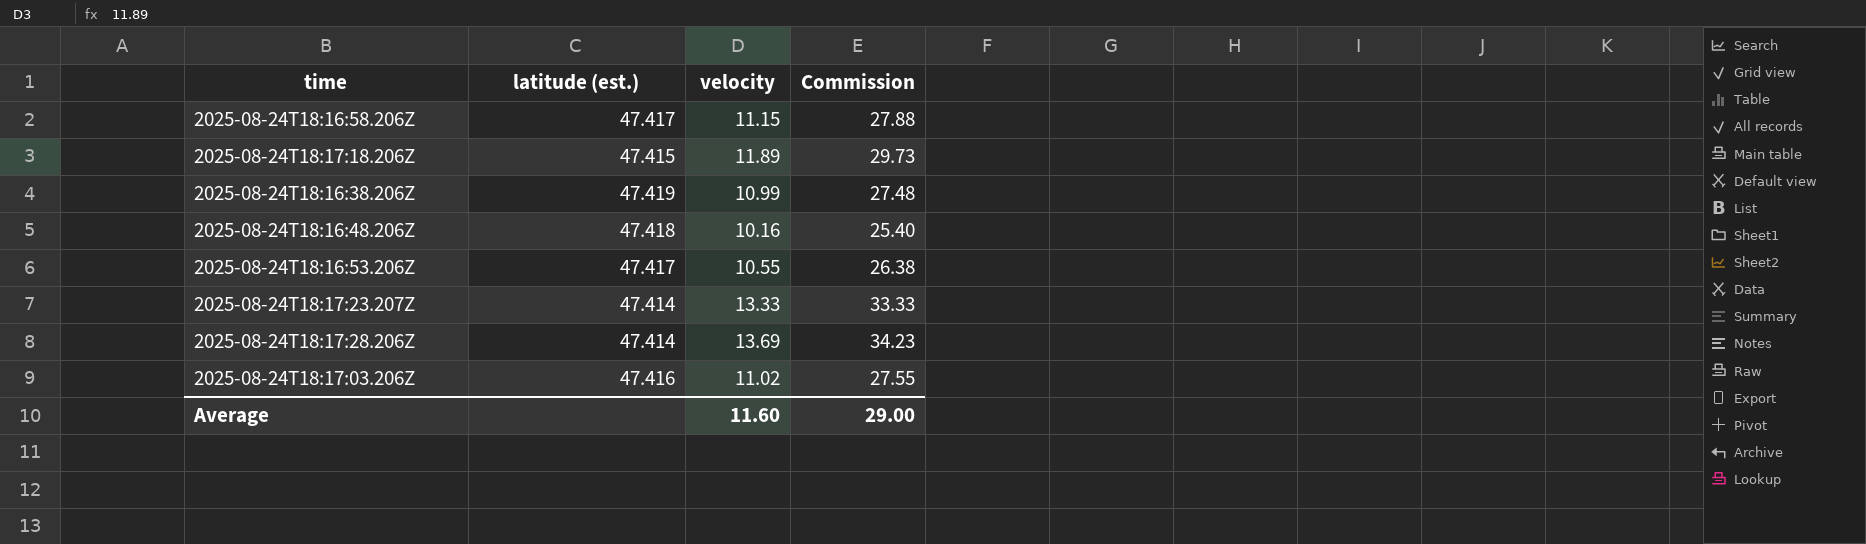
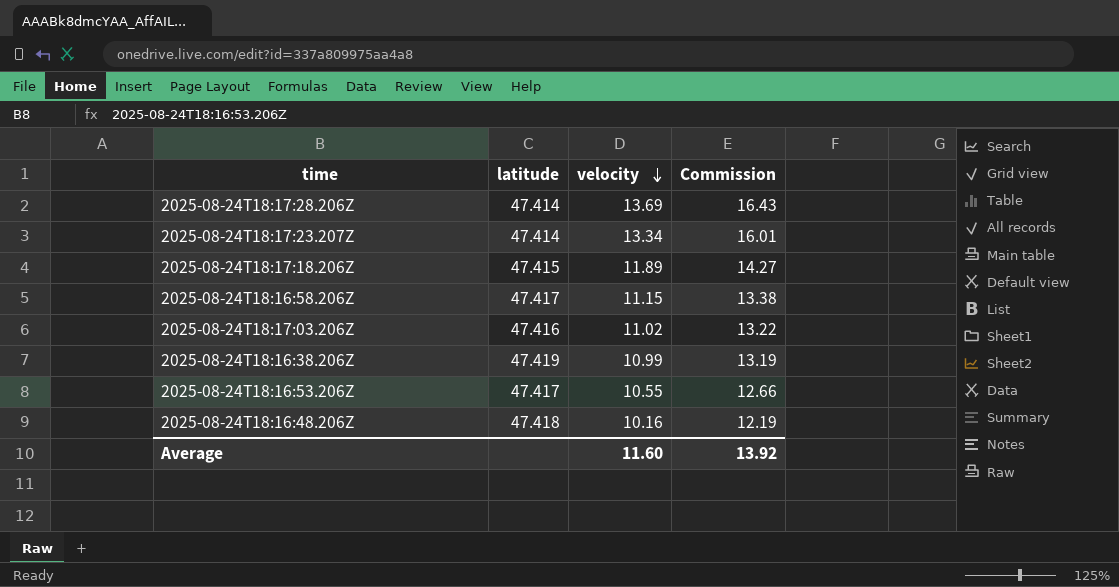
row order: none -> velocity descending
column name: latitude (est.) -> latitude
column Commission | formula: [velocity] * 2.5 -> [velocity] * 1.2
2025-08-24T18:17:23.207Z | velocity: 13.33 -> 13.34
Average | Commission: 29.00 -> 13.92

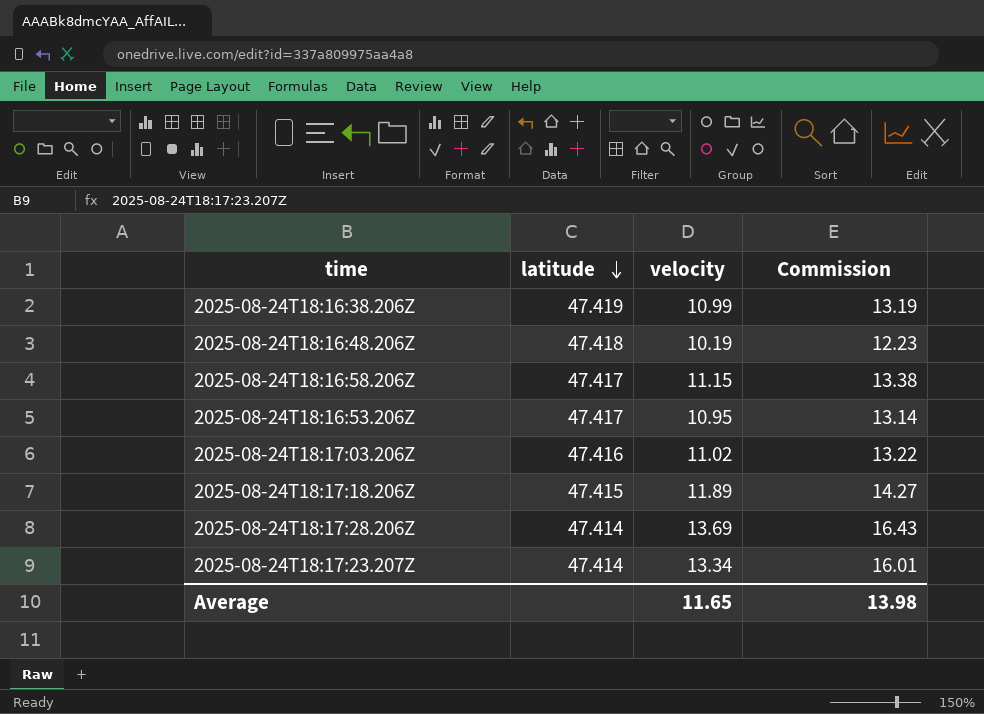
row order: velocity descending -> latitude descending
2025-08-24T18:16:48.206Z | velocity: 10.16 -> 10.19
2025-08-24T18:16:48.206Z | Commission: 12.19 -> 12.23
2025-08-24T18:16:53.206Z | velocity: 10.55 -> 10.95
2025-08-24T18:16:53.206Z | Commission: 12.66 -> 13.14
Average | velocity: 11.60 -> 11.65
Average | Commission: 13.92 -> 13.98

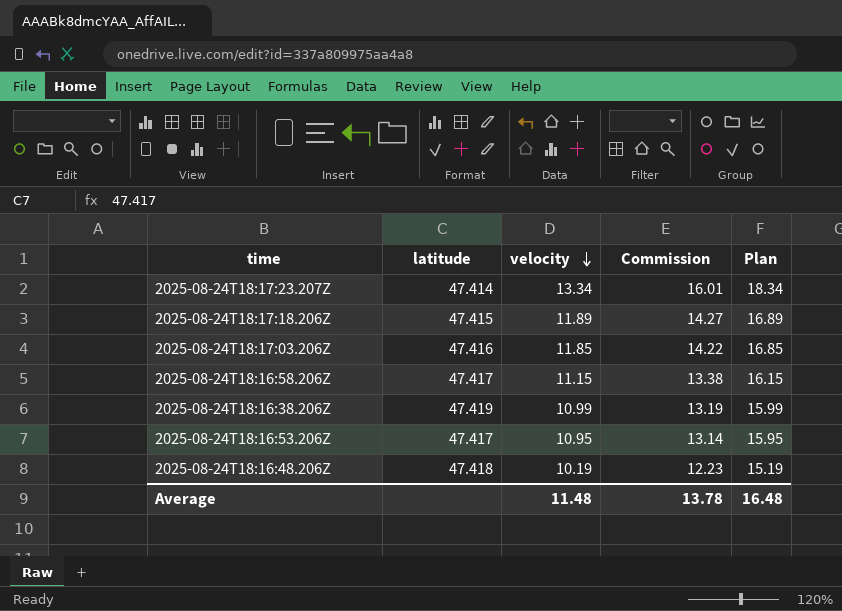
row order: latitude descending -> velocity descending
column Plan | formula: none -> [velocity] + 5
row 2025-08-24T18:17:28.206Z: 47.414 | 13.69 | 16.43 -> none
2025-08-24T18:17:03.206Z | velocity: 11.02 -> 11.85
2025-08-24T18:17:03.206Z | Commission: 13.22 -> 14.22
Average | velocity: 11.65 -> 11.48
Average | Commission: 13.98 -> 13.78

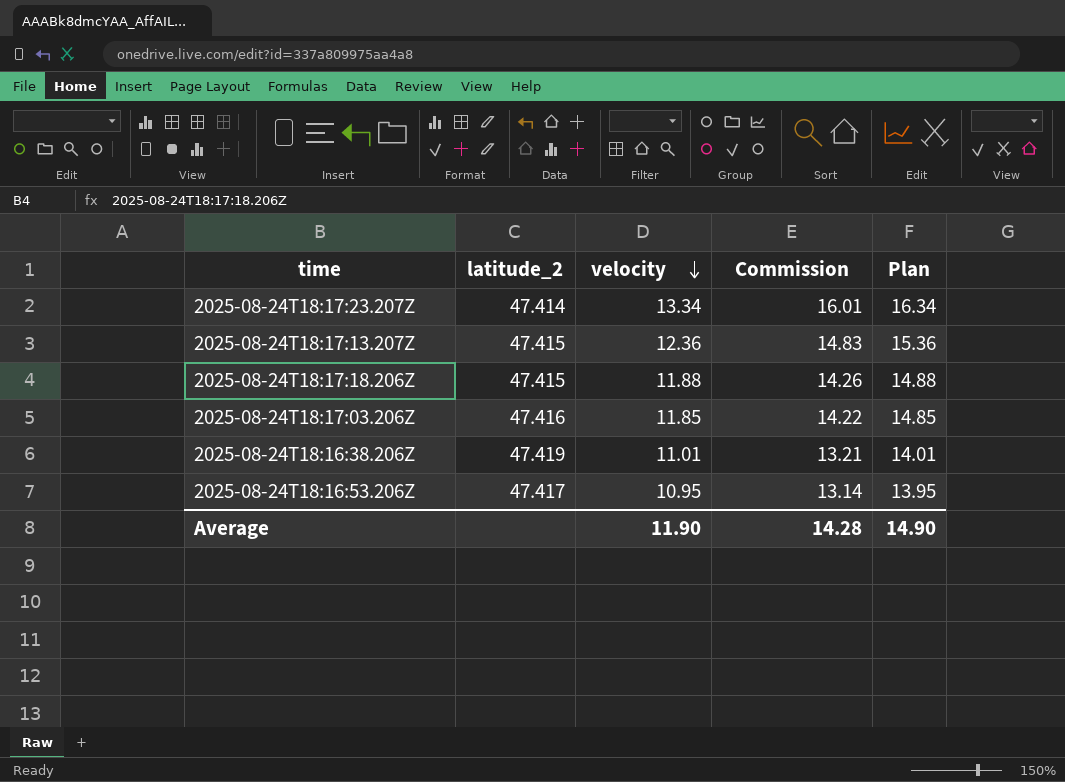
column name: latitude -> latitude_2
column Plan | formula: [velocity] + 5 -> [velocity] + 3
row 2025-08-24T18:16:58.206Z: 47.417 | 11.15 | 13.38 | 16.15 -> none
row 2025-08-24T18:16:48.206Z: 47.418 | 10.19 | 12.23 | 15.19 -> none
row 2025-08-24T18:17:13.207Z: none -> 47.415 | 12.36 | 14.83 | 15.36
2025-08-24T18:17:18.206Z | velocity: 11.89 -> 11.88
2025-08-24T18:17:18.206Z | Commission: 14.27 -> 14.26
2025-08-24T18:16:38.206Z | velocity: 10.99 -> 11.01
2025-08-24T18:16:38.206Z | Commission: 13.19 -> 13.21
Average | velocity: 11.48 -> 11.90
Average | Commission: 13.78 -> 14.28
Average | Plan: 16.48 -> 14.90

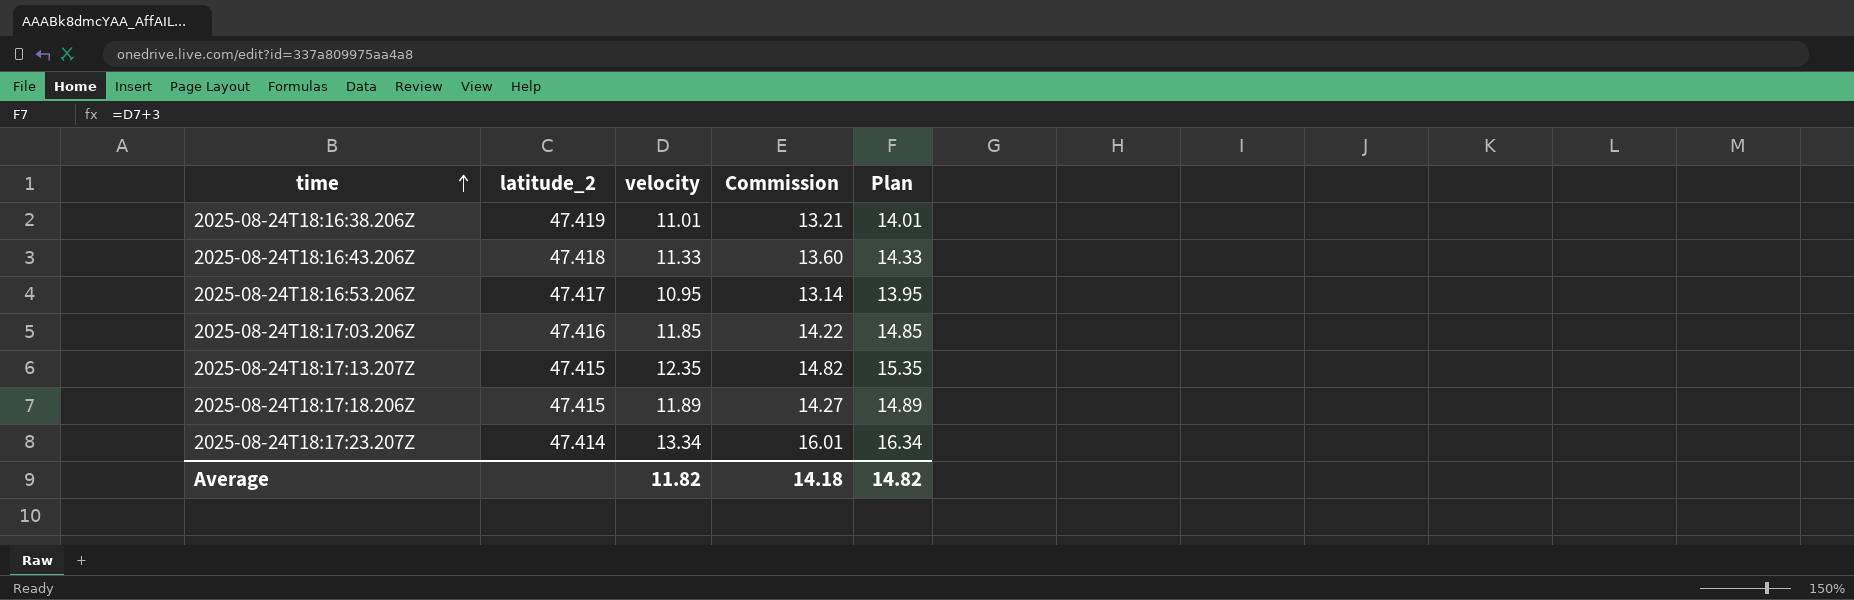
row order: velocity descending -> time ascending
row 2025-08-24T18:16:43.206Z: none -> 47.418 | 11.33 | 13.60 | 14.33
2025-08-24T18:17:13.207Z | velocity: 12.36 -> 12.35
2025-08-24T18:17:13.207Z | Commission: 14.83 -> 14.82
2025-08-24T18:17:13.207Z | Plan: 15.36 -> 15.35
2025-08-24T18:17:18.206Z | velocity: 11.88 -> 11.89
2025-08-24T18:17:18.206Z | Commission: 14.26 -> 14.27
2025-08-24T18:17:18.206Z | Plan: 14.88 -> 14.89
Average | velocity: 11.90 -> 11.82
Average | Commission: 14.28 -> 14.18
Average | Plan: 14.90 -> 14.82

